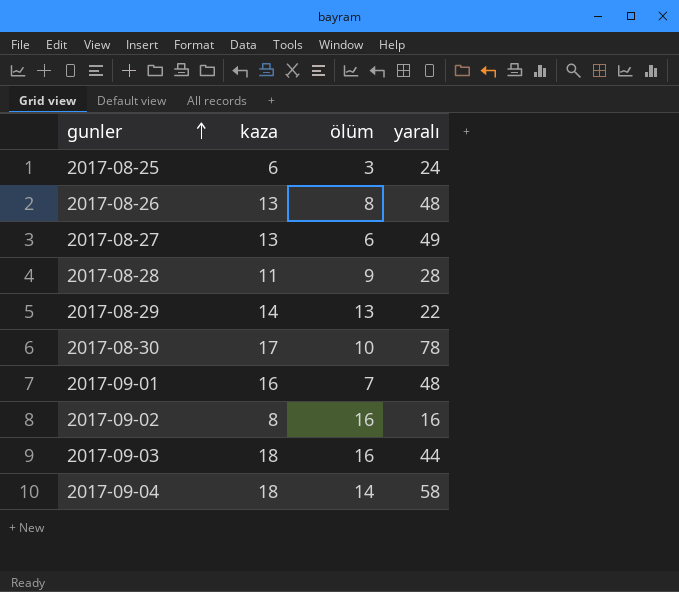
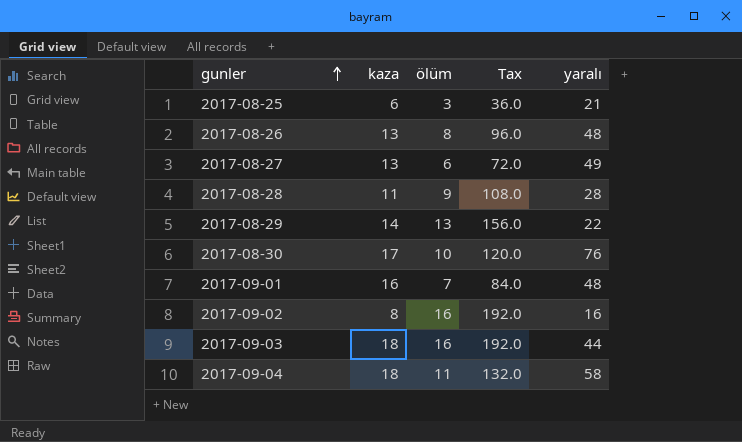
column Tax | formula: none -> [ölüm] * 12
2017-08-25 | yaralı: 24 -> 21
2017-08-30 | yaralı: 78 -> 76
2017-09-04 | ölüm: 14 -> 11

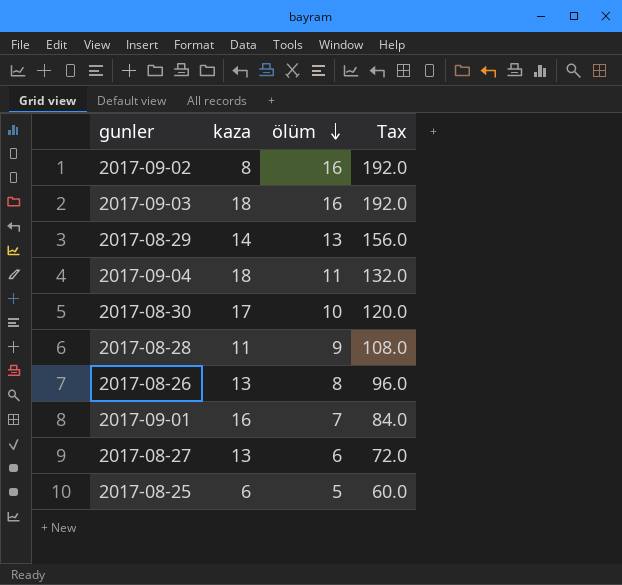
row order: gunler ascending -> ölüm descending
column yaralı | position: 5 -> none
2017-08-25 | ölüm: 3 -> 5
2017-08-25 | Tax: 36.0 -> 60.0

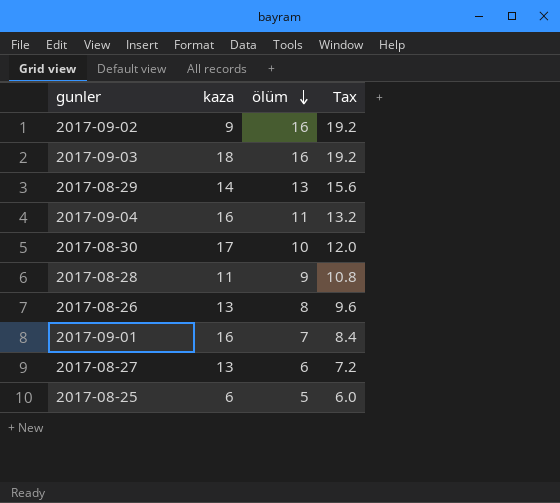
column Tax | formula: [ölüm] * 12 -> [ölüm] * 1.2
2017-09-02 | kaza: 8 -> 9
2017-09-04 | kaza: 18 -> 16

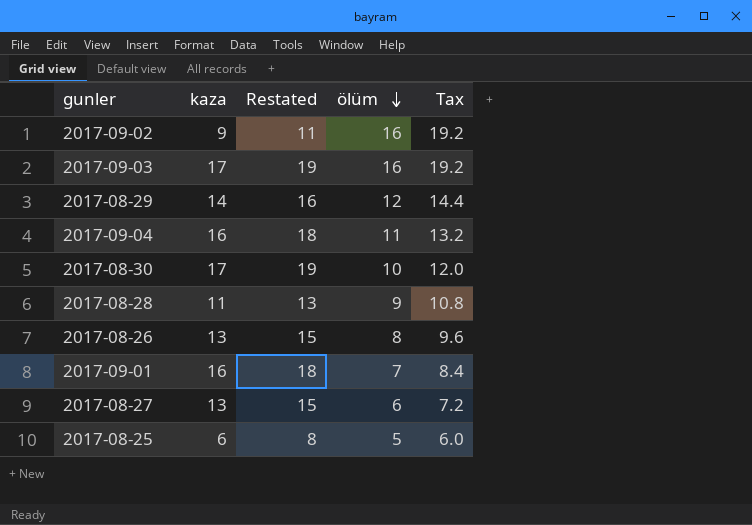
column Restated | formula: none -> [kaza] + 2
2017-09-03 | kaza: 18 -> 17
2017-08-29 | ölüm: 13 -> 12
2017-08-29 | Tax: 15.6 -> 14.4

